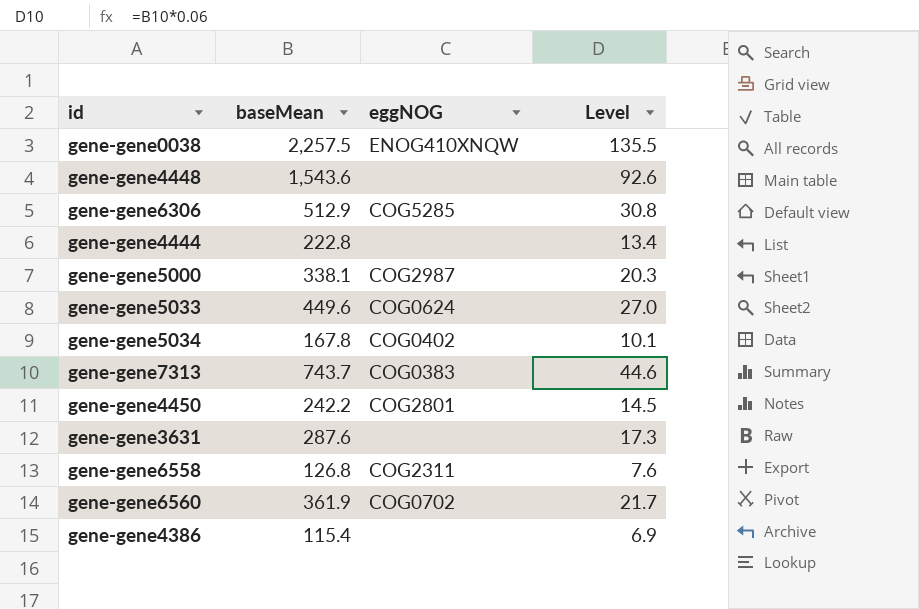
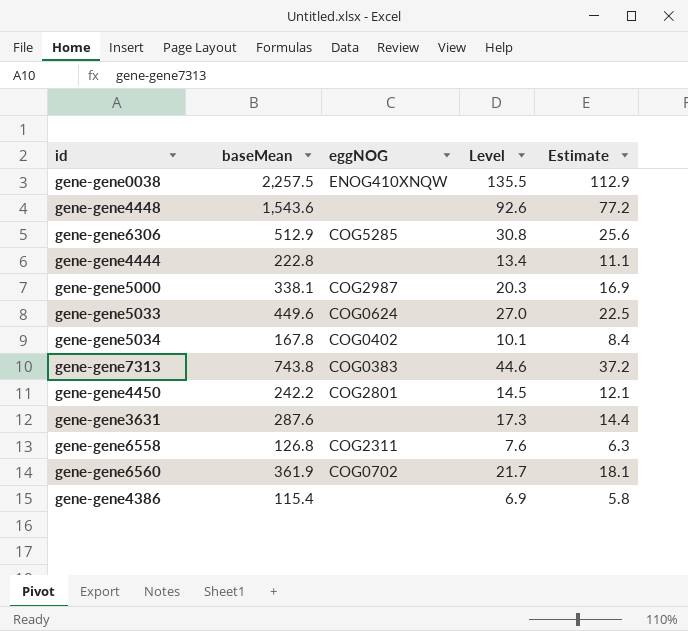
column Estimate | formula: none -> [baseMean] * 0.05
gene-gene7313 | baseMean: 743.7 -> 743.8

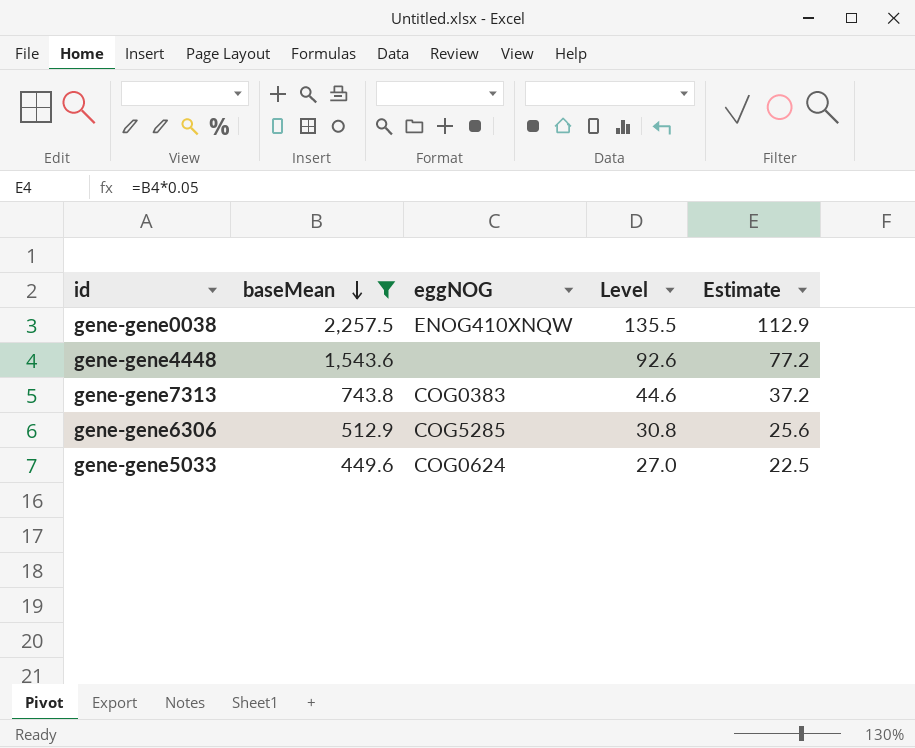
filter: none -> baseMean >= 449.6
row order: none -> baseMean descending

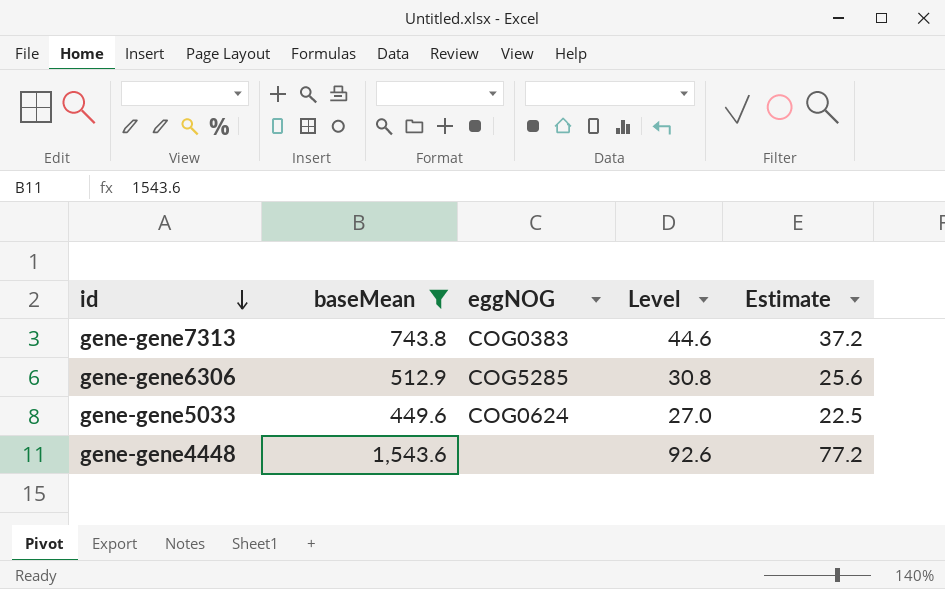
row order: baseMean descending -> id descending
row gene-gene0038: 2,257.5 | ENOG410XNQW | 135.5 | 112.9 -> none

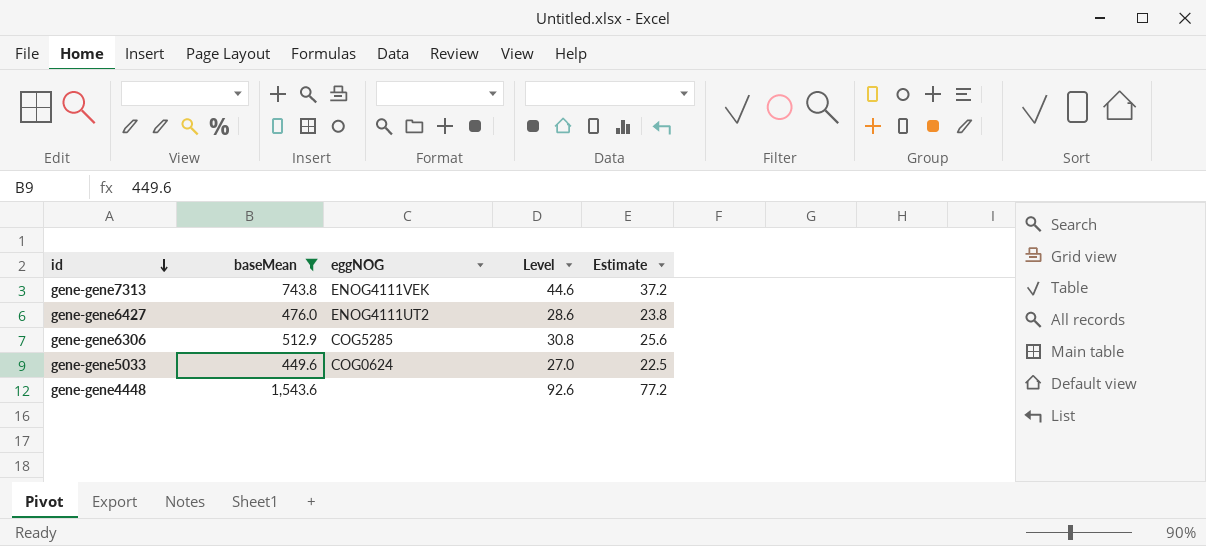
gene-gene7313 | eggNOG: COG0383 -> ENOG4111VEK
row gene-gene6427: none -> 476.0 | ENOG4111UT2 | 28.6 | 23.8

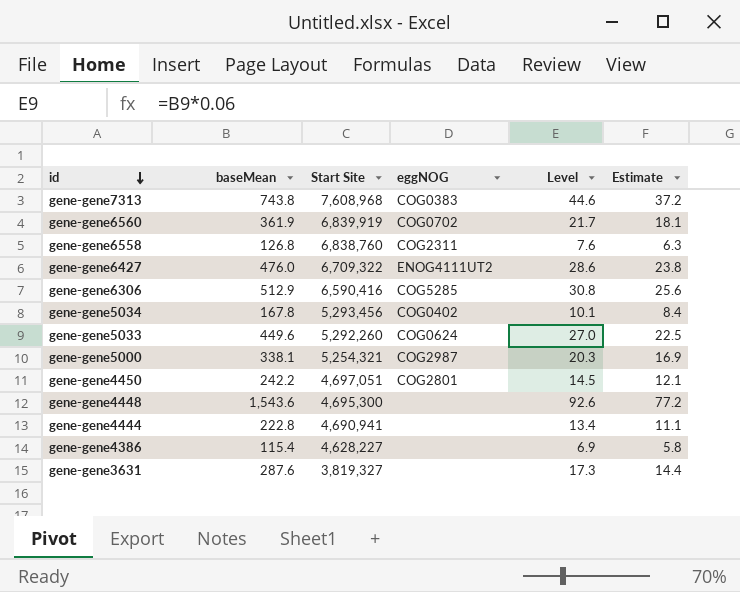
filter: baseMean >= 449.6 -> none
column Start Site | position: none -> 3
gene-gene7313 | eggNOG: ENOG4111VEK -> COG0383

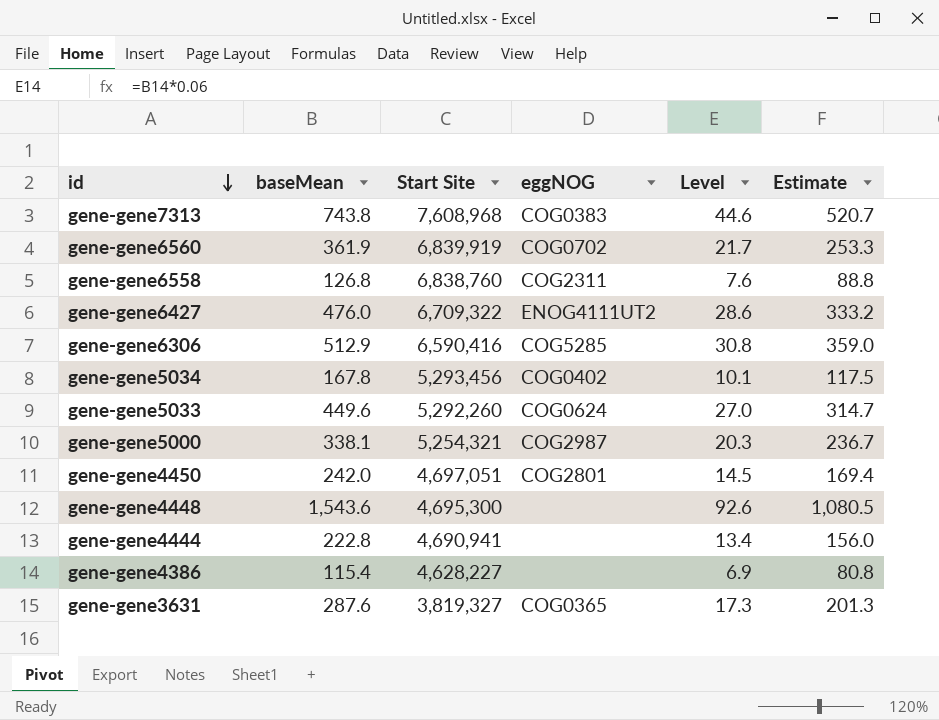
column Estimate | formula: [baseMean] * 0.05 -> [baseMean] * 0.7
gene-gene4450 | baseMean: 242.2 -> 242.0
gene-gene3631 | eggNOG: none -> COG0365

